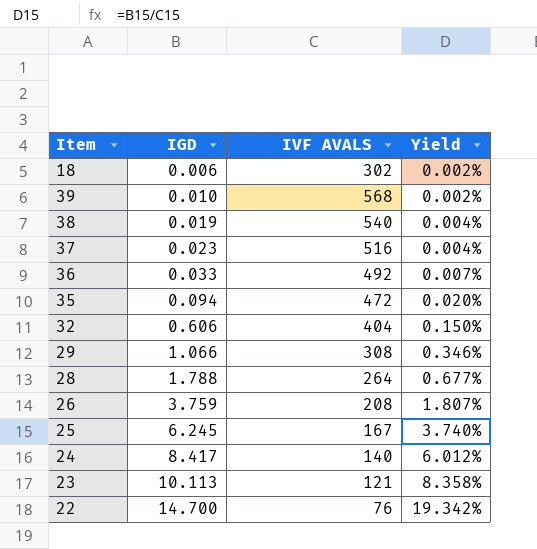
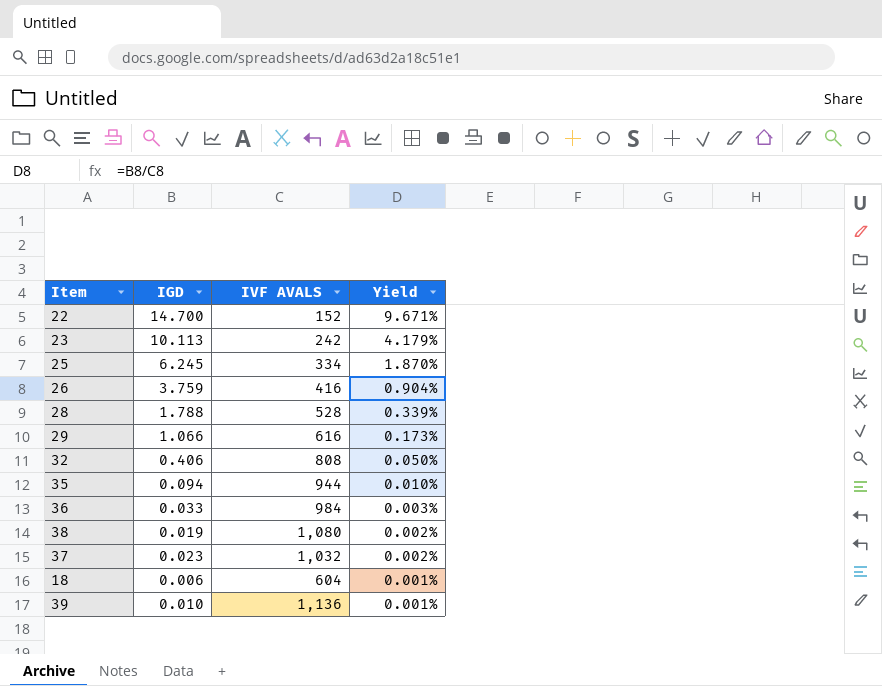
row order: IGD ascending -> Yield descending
row 24: 8.417 | 140 | 6.012% -> none
22 | IVF AVALS: 76 -> 152
22 | Yield: 19.342% -> 9.671%
23 | IVF AVALS: 121 -> 242
23 | Yield: 8.358% -> 4.179%
25 | IVF AVALS: 167 -> 334
25 | Yield: 3.740% -> 1.870%
26 | IVF AVALS: 208 -> 416
26 | Yield: 1.807% -> 0.904%
28 | IVF AVALS: 264 -> 528
28 | Yield: 0.677% -> 0.339%
29 | IVF AVALS: 308 -> 616
29 | Yield: 0.346% -> 0.173%
32 | IGD: 0.606 -> 0.406
32 | IVF AVALS: 404 -> 808
32 | Yield: 0.150% -> 0.050%
35 | IVF AVALS: 472 -> 944
35 | Yield: 0.020% -> 0.010%
36 | IVF AVALS: 492 -> 984
36 | Yield: 0.007% -> 0.003%
38 | IVF AVALS: 540 -> 1,080
38 | Yield: 0.004% -> 0.002%
37 | IVF AVALS: 516 -> 1,032
37 | Yield: 0.004% -> 0.002%
18 | IVF AVALS: 302 -> 604
18 | Yield: 0.002% -> 0.001%
39 | IVF AVALS: 568 -> 1,136
39 | Yield: 0.002% -> 0.001%

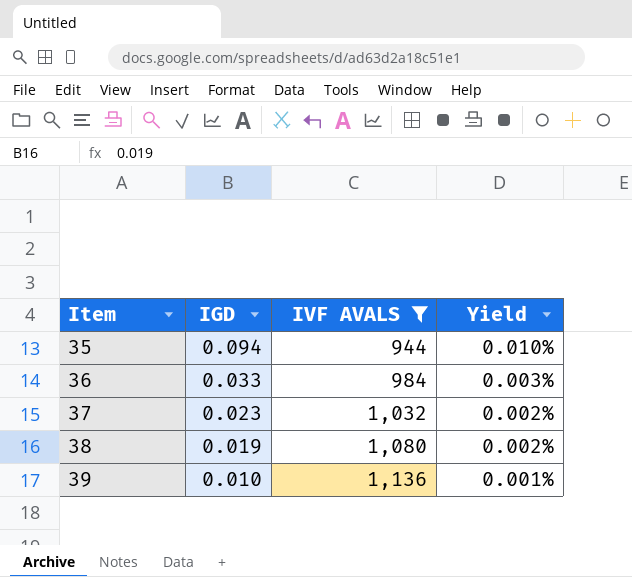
filter: none -> IVF AVALS >= 944
row order: Yield descending -> Item ascending

